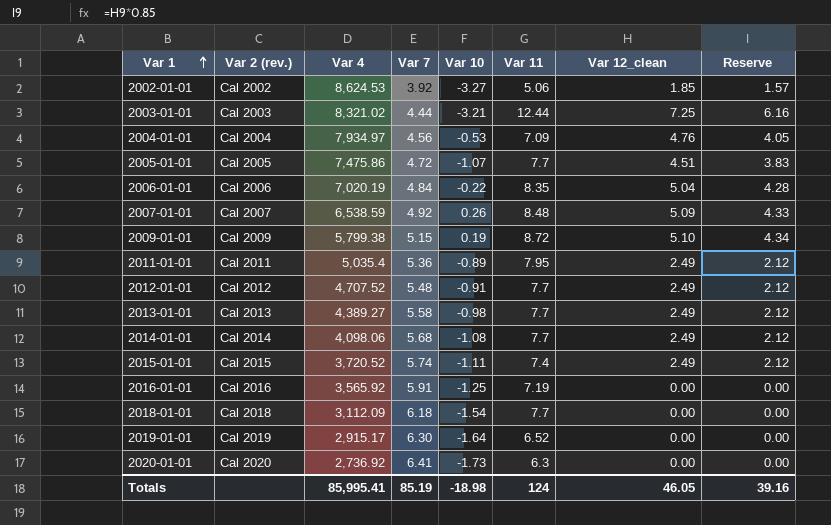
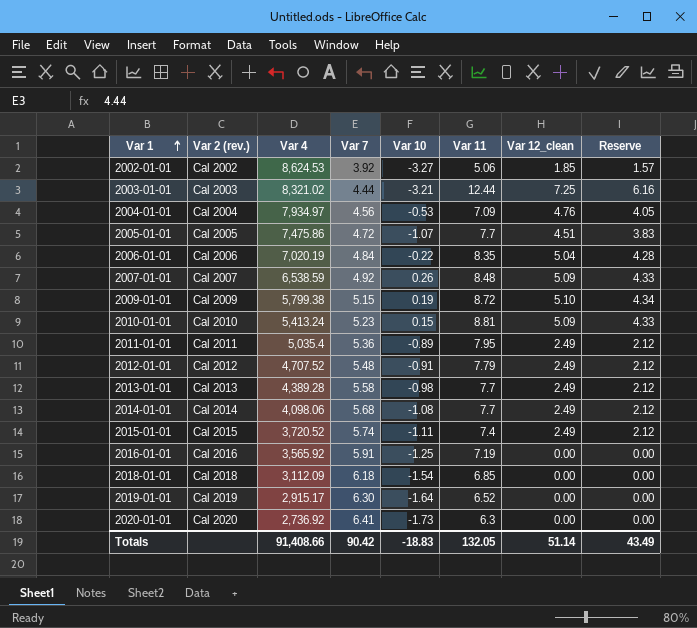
row 2010-01-01: none -> Cal 2010 | 5,413.24 | 5.23 | 0.15 | 8.81 | 5.09 | 4.33
2012-01-01 | Var 11: 7.7 -> 7.79
2013-01-01 | Var 4: 4,389.27 -> 4,389.28
2018-01-01 | Var 11: 7.7 -> 6.85
Totals | Var 4: 85,995.41 -> 91,408.66
Totals | Var 7: 85.19 -> 90.42
Totals | Var 10: -18.98 -> -18.83
Totals | Var 11: 124 -> 132.05
Totals | Var 12_clean: 46.05 -> 51.14
Totals | Reserve: 39.16 -> 43.49

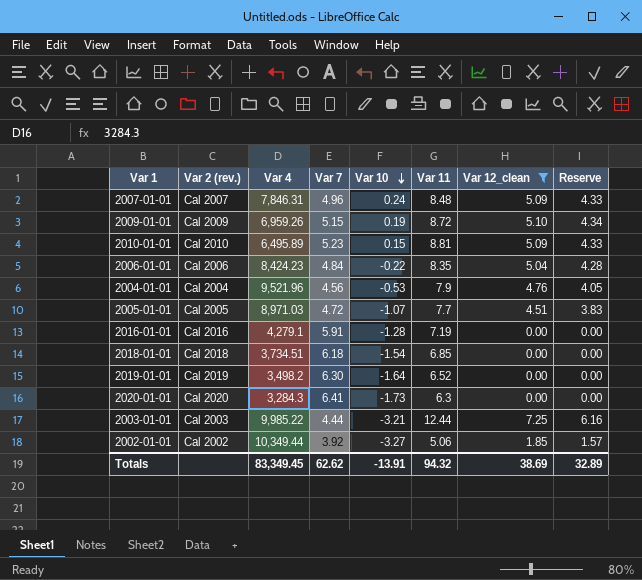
filter: none -> Var 12_clean != 2.49
row order: Var 1 ascending -> Var 10 descending
2007-01-01 | Var 4: 6,538.59 -> 7,846.31
2007-01-01 | Var 7: 4.92 -> 4.96
2007-01-01 | Var 10: 0.26 -> 0.24
2009-01-01 | Var 4: 5,799.38 -> 6,959.26
2010-01-01 | Var 4: 5,413.24 -> 6,495.89
2006-01-01 | Var 4: 7,020.19 -> 8,424.23
2004-01-01 | Var 4: 7,934.97 -> 9,521.96
2004-01-01 | Var 11: 7.09 -> 7.9
2005-01-01 | Var 4: 7,475.86 -> 8,971.03
2016-01-01 | Var 4: 3,565.92 -> 4,279.1
2016-01-01 | Var 10: -1.25 -> -1.28
2018-01-01 | Var 4: 3,112.09 -> 3,734.51
2019-01-01 | Var 4: 2,915.17 -> 3,498.2
2020-01-01 | Var 4: 2,736.92 -> 3,284.3
2003-01-01 | Var 4: 8,321.02 -> 9,985.22
2002-01-01 | Var 4: 8,624.53 -> 10,349.44
Totals | Var 4: 91,408.66 -> 83,349.45
Totals | Var 7: 90.42 -> 62.62
Totals | Var 10: -18.83 -> -13.91
Totals | Var 11: 132.05 -> 94.32
Totals | Var 12_clean: 51.14 -> 38.69
Totals | Reserve: 43.49 -> 32.89

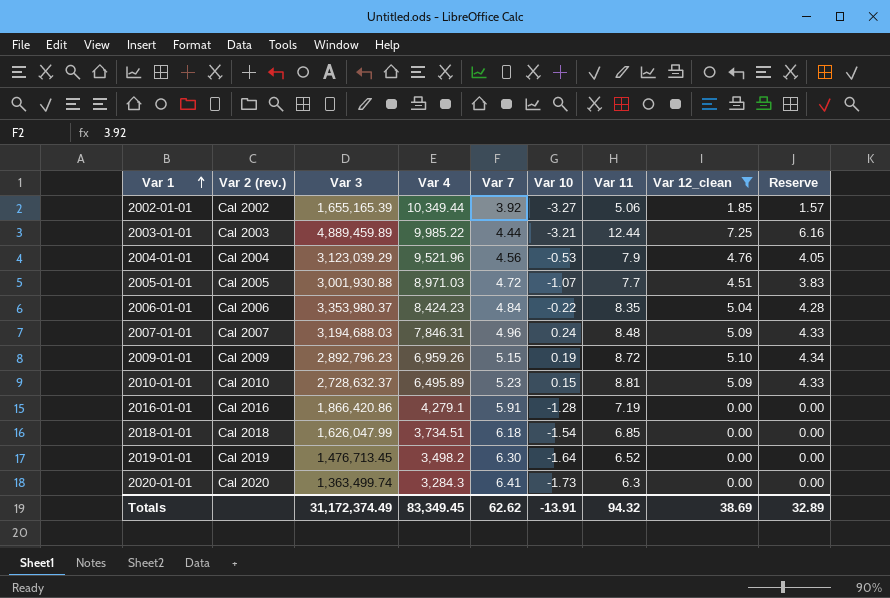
row order: Var 10 descending -> Var 1 ascending
column Var 3 | position: none -> 3

